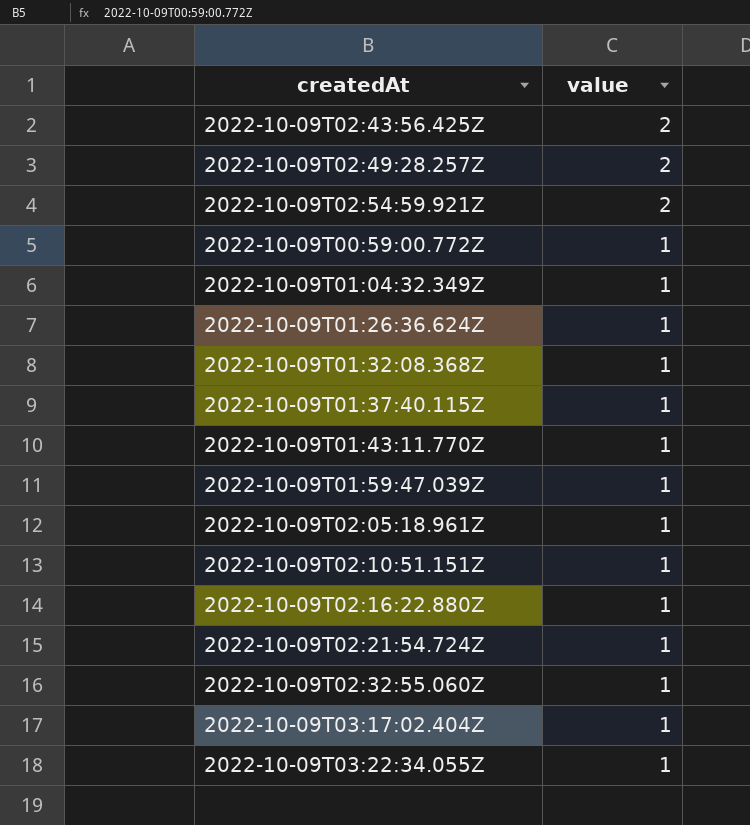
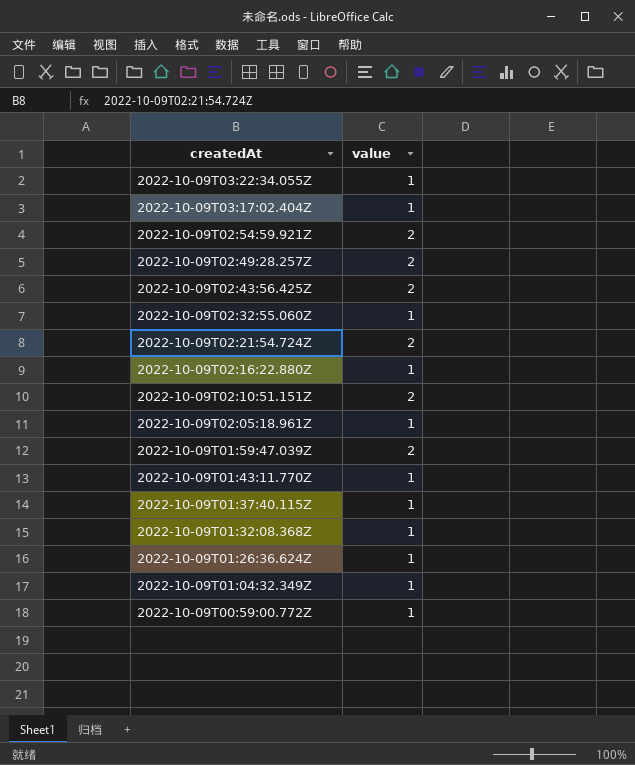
row order: value descending -> createdAt descending
2022-10-09T02:21:54.724Z | value: 1 -> 2
2022-10-09T02:10:51.151Z | value: 1 -> 2
2022-10-09T01:59:47.039Z | value: 1 -> 2

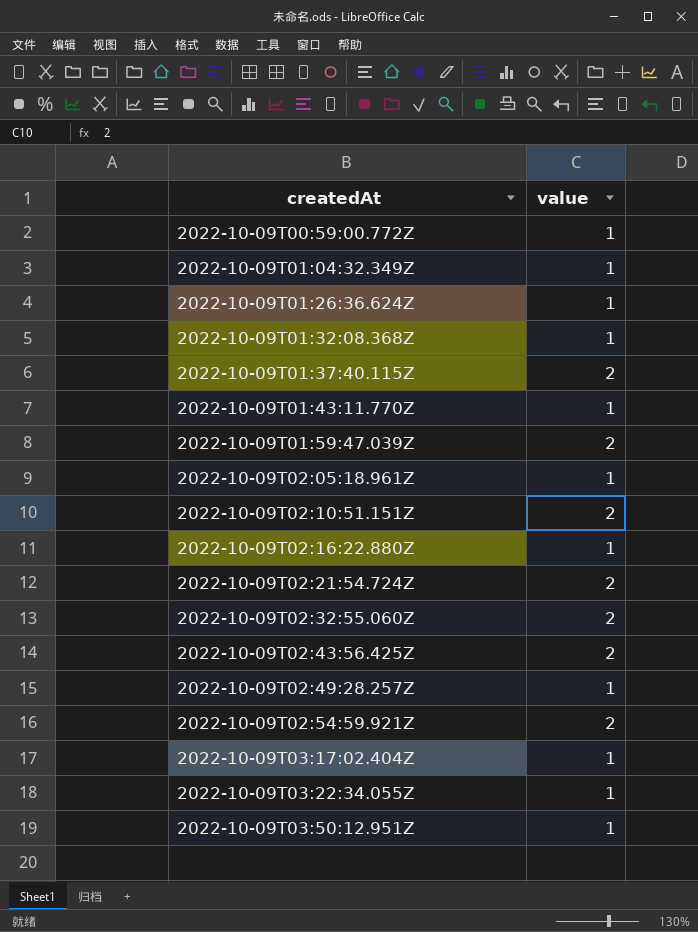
row order: createdAt descending -> createdAt ascending
2022-10-09T01:37:40.115Z | value: 1 -> 2
2022-10-09T02:32:55.060Z | value: 1 -> 2
2022-10-09T02:49:28.257Z | value: 2 -> 1
row 2022-10-09T03:50:12.951Z: none -> 1

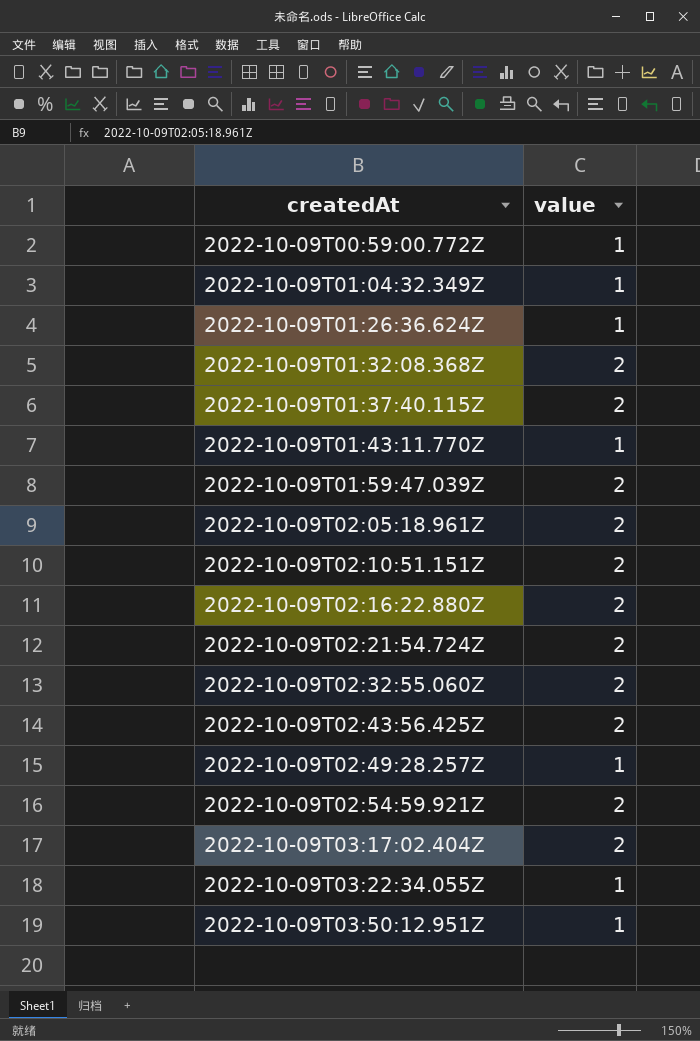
2022-10-09T01:32:08.368Z | value: 1 -> 2
2022-10-09T02:05:18.961Z | value: 1 -> 2
2022-10-09T02:16:22.880Z | value: 1 -> 2
2022-10-09T03:17:02.404Z | value: 1 -> 2

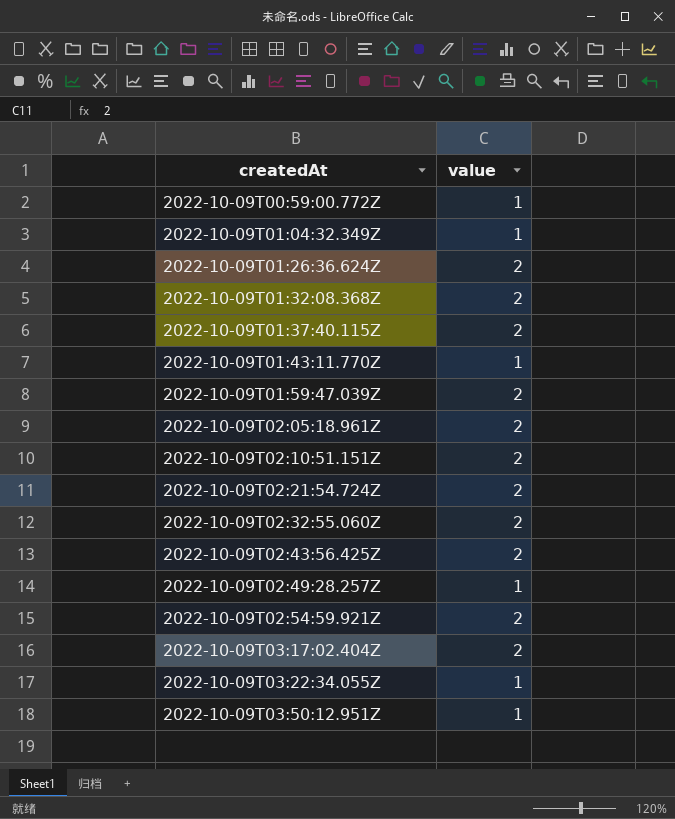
row 2022-10-09T02:16:22.880Z: 2 -> none
2022-10-09T01:26:36.624Z | value: 1 -> 2

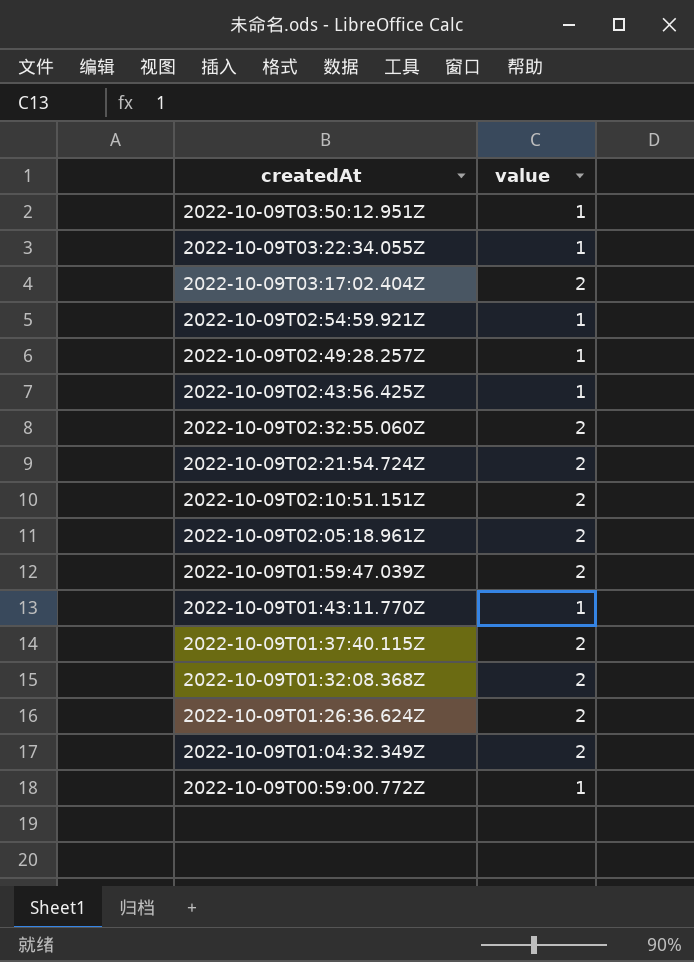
row order: createdAt ascending -> createdAt descending
2022-10-09T02:54:59.921Z | value: 2 -> 1
2022-10-09T02:43:56.425Z | value: 2 -> 1
2022-10-09T01:04:32.349Z | value: 1 -> 2

